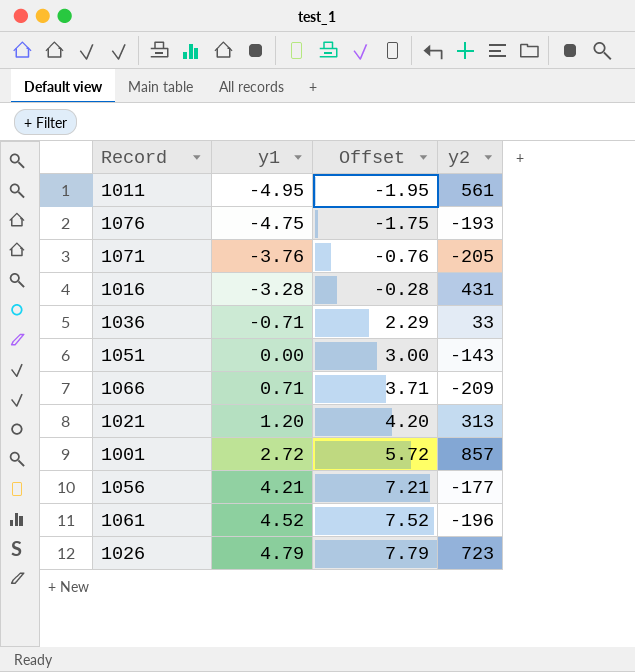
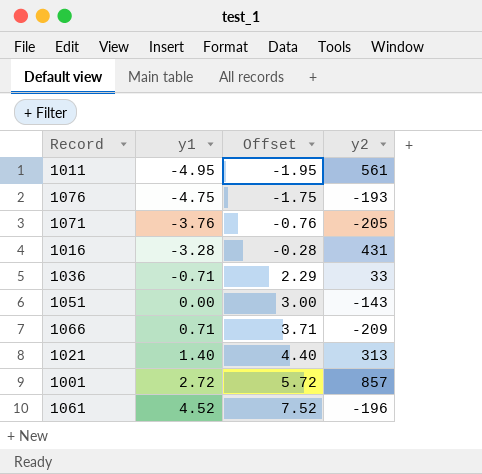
row 1056: 4.21 | 7.21 | -177 -> none
row 1026: 4.79 | 7.79 | 723 -> none
1021 | y1: 1.20 -> 1.40
1021 | Offset: 4.20 -> 4.40

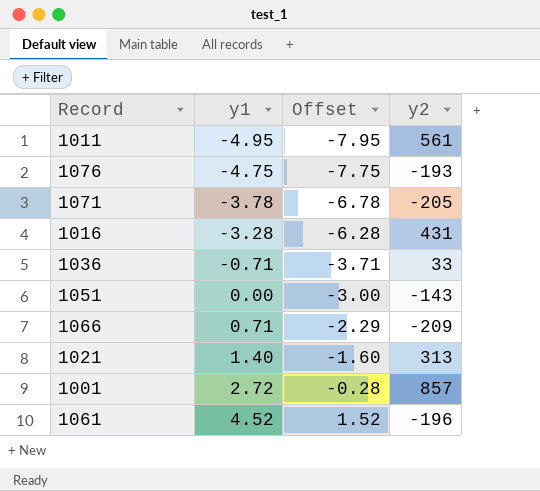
column Offset | formula: [y1] + 3 -> [y1] - 3
1071 | y1: -3.76 -> -3.78

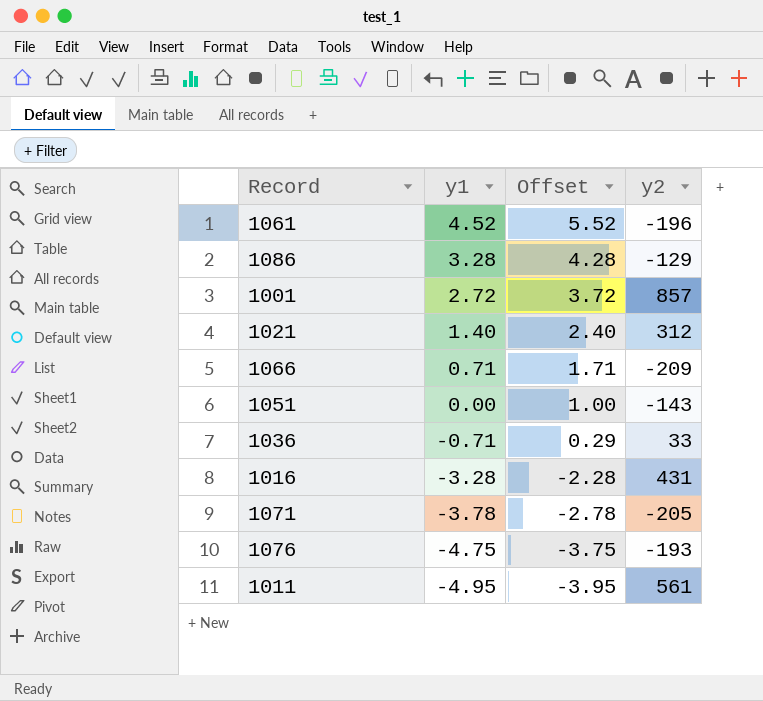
row order: y1 ascending -> y1 descending
column Offset | formula: [y1] - 3 -> [y1] + 1
row 1086: none -> 3.28 | 4.28 | -129
1021 | y2: 313 -> 312

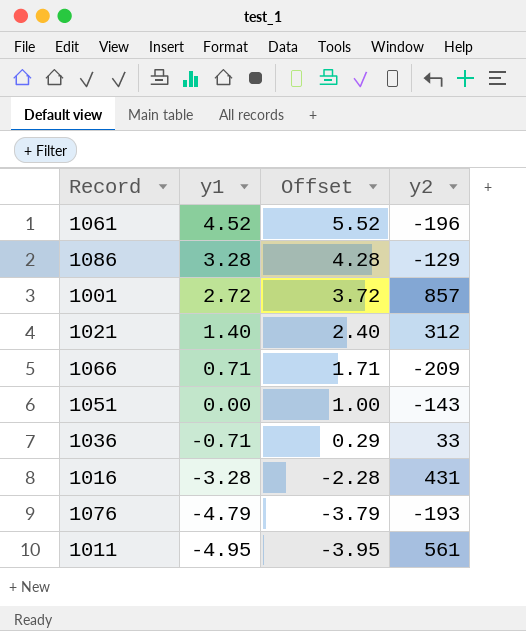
row 1071: -3.78 | -2.78 | -205 -> none
1076 | y1: -4.75 -> -4.79
1076 | Offset: -3.75 -> -3.79

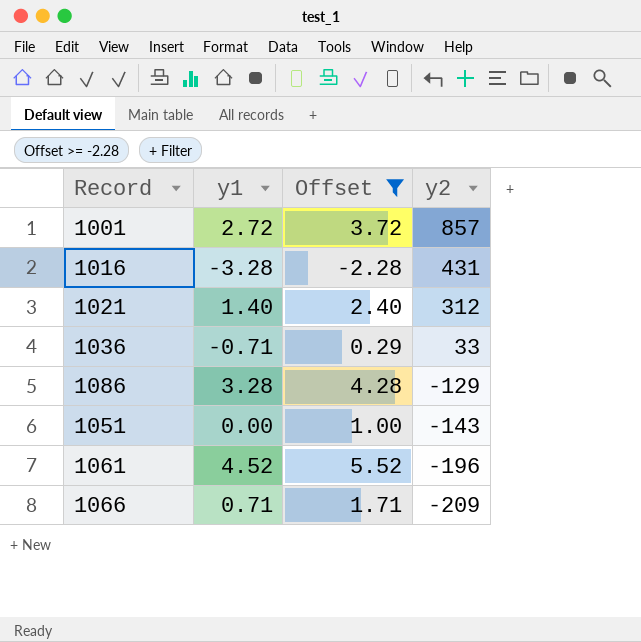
filter: none -> Offset >= -2.28
row order: y1 descending -> y2 descending

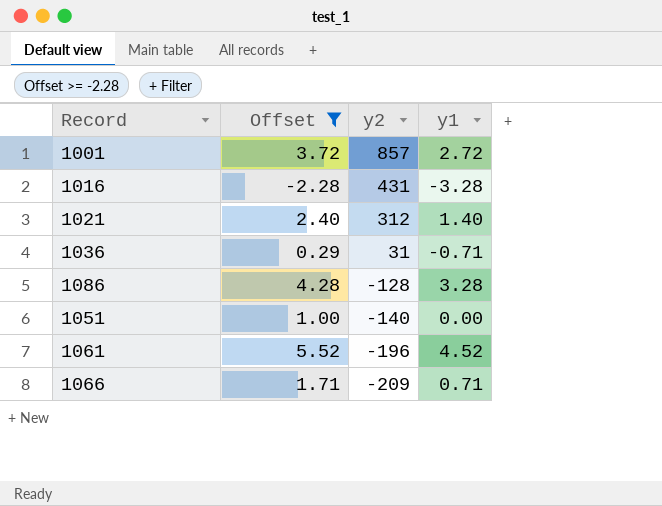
column y1 | position: 2 -> 4
1036 | y2: 33 -> 31
1086 | y2: -129 -> -128
1051 | y2: -143 -> -140

